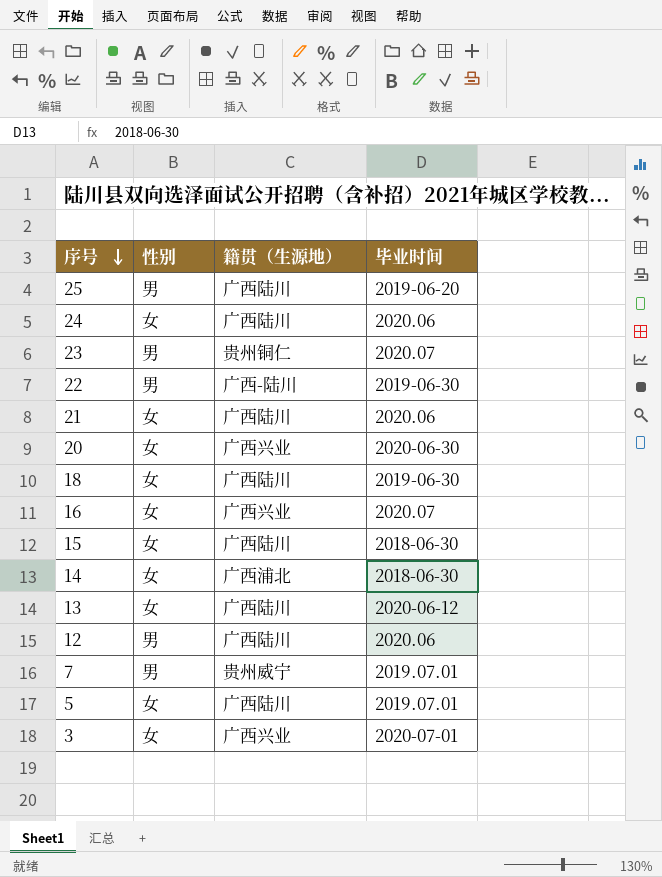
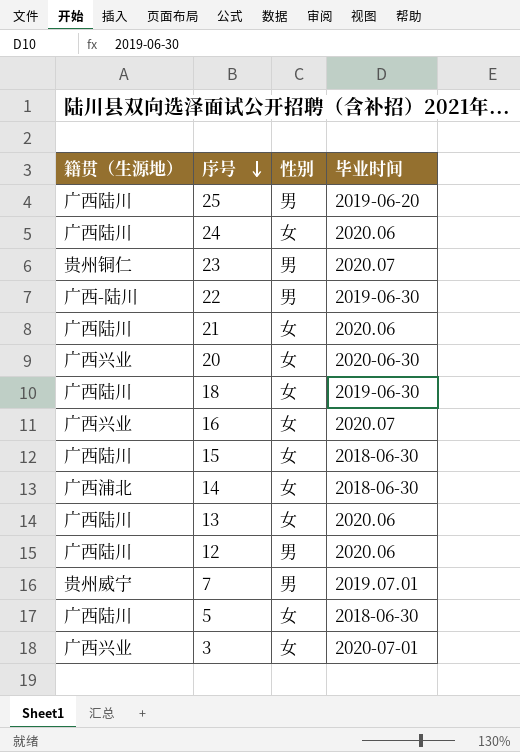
column 籍贯（生源地） | position: 3 -> 1
13 | 毕业时间: 2020-06-12 -> 2020.06
5 | 毕业时间: 2019.07.01 -> 2018-06-30

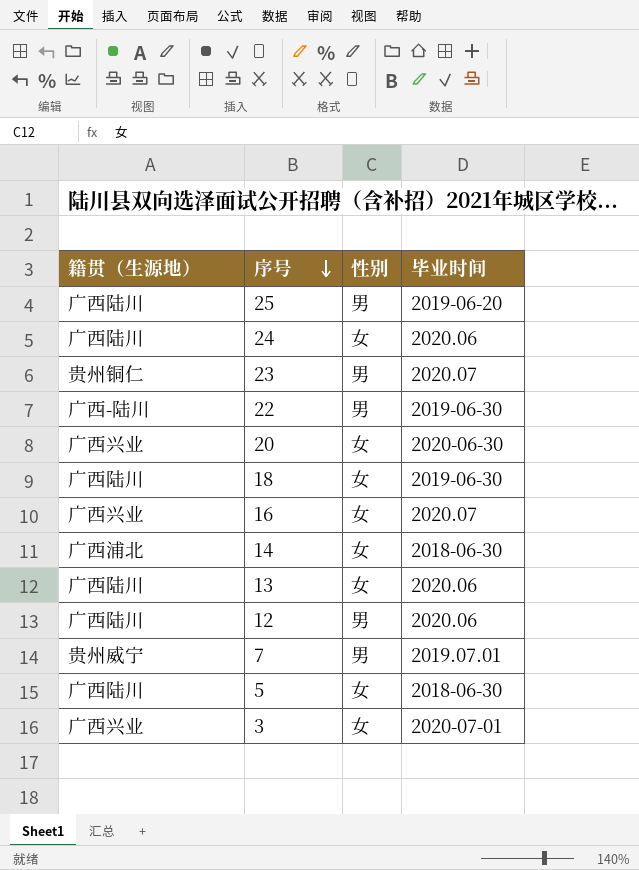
row 21: 广西陆川 | 女 | 2020.06 -> none
row 15: 广西陆川 | 女 | 2018-06-30 -> none

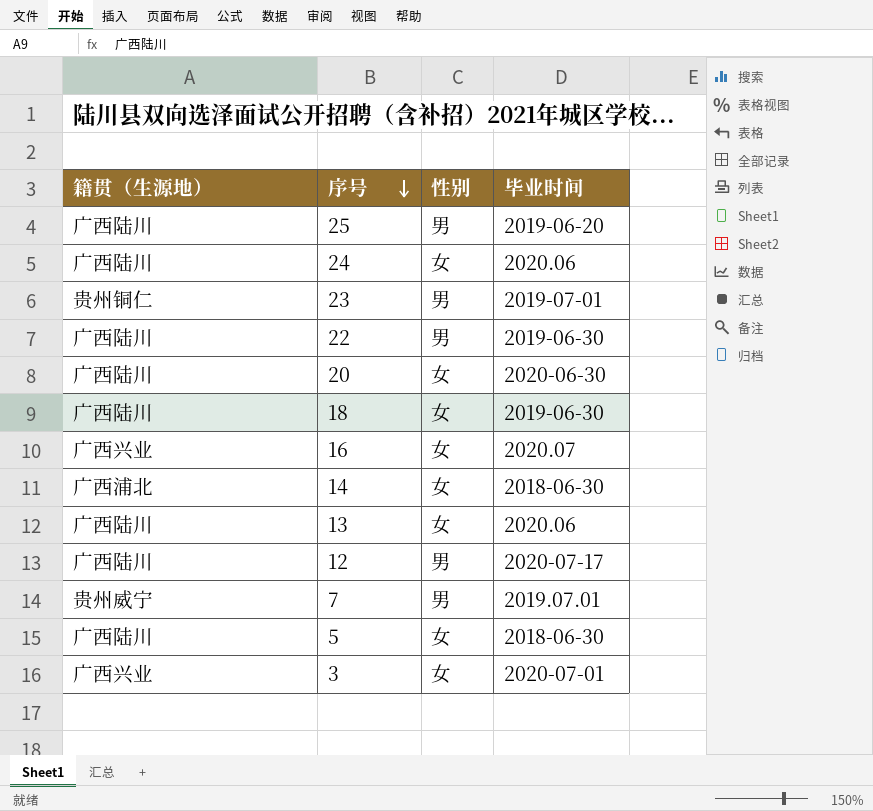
23 | 毕业时间: 2020.07 -> 2019-07-01
22 | 籍贯（生源地）: 广西-陆川 -> 广西陆川
20 | 籍贯（生源地）: 广西兴业 -> 广西陆川
12 | 毕业时间: 2020.06 -> 2020-07-17

